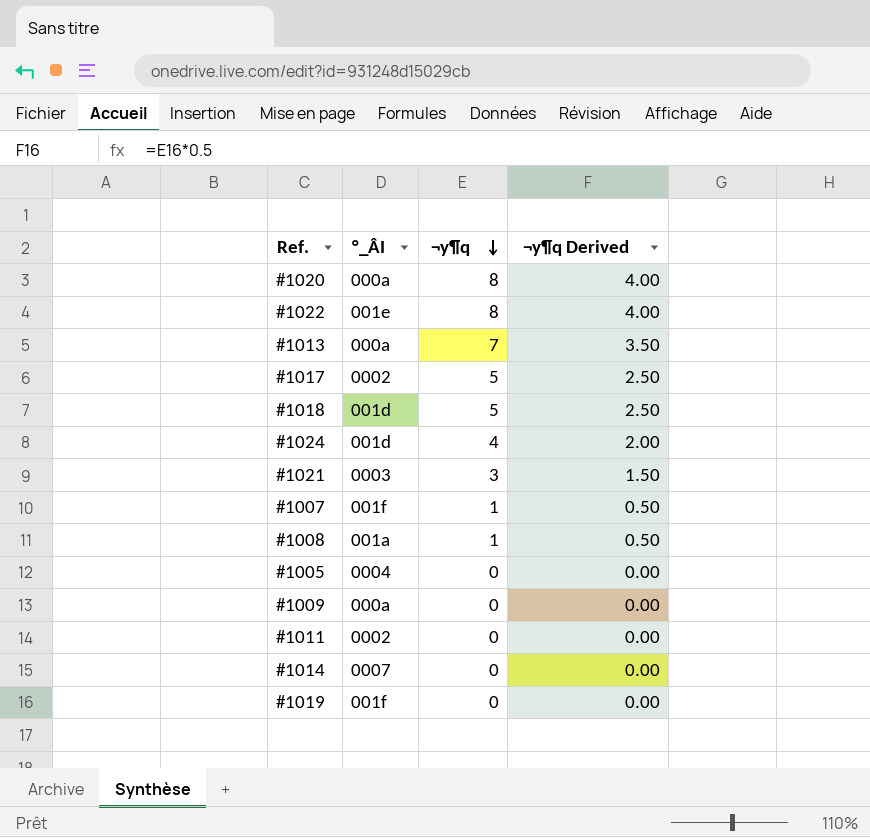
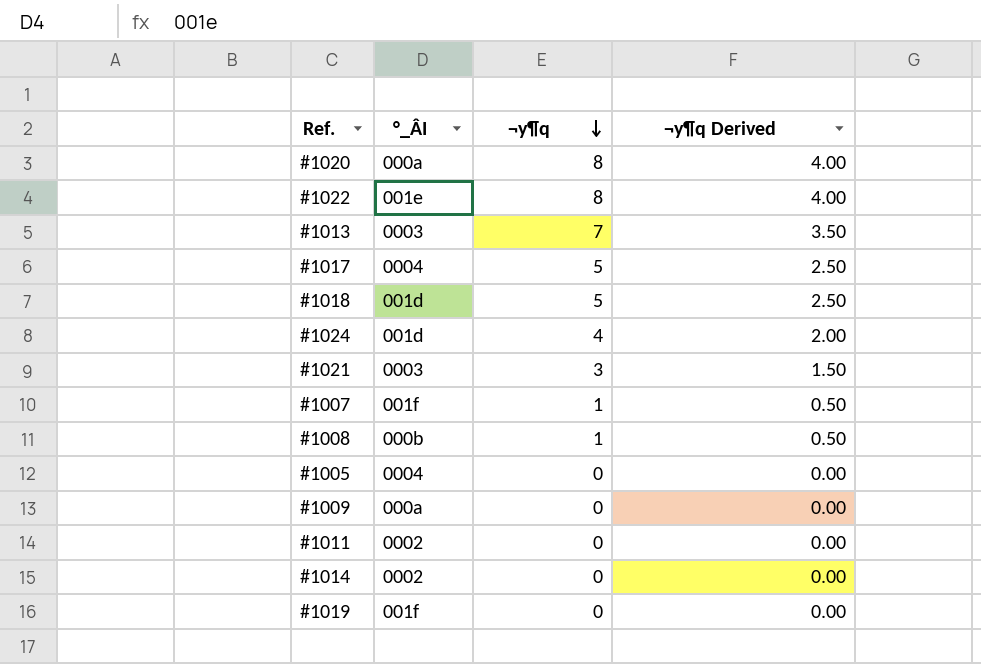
#1013 | °_ÂI: 000a -> 0003
#1017 | °_ÂI: 0002 -> 0004
#1008 | °_ÂI: 001a -> 000b
#1014 | °_ÂI: 0007 -> 0002

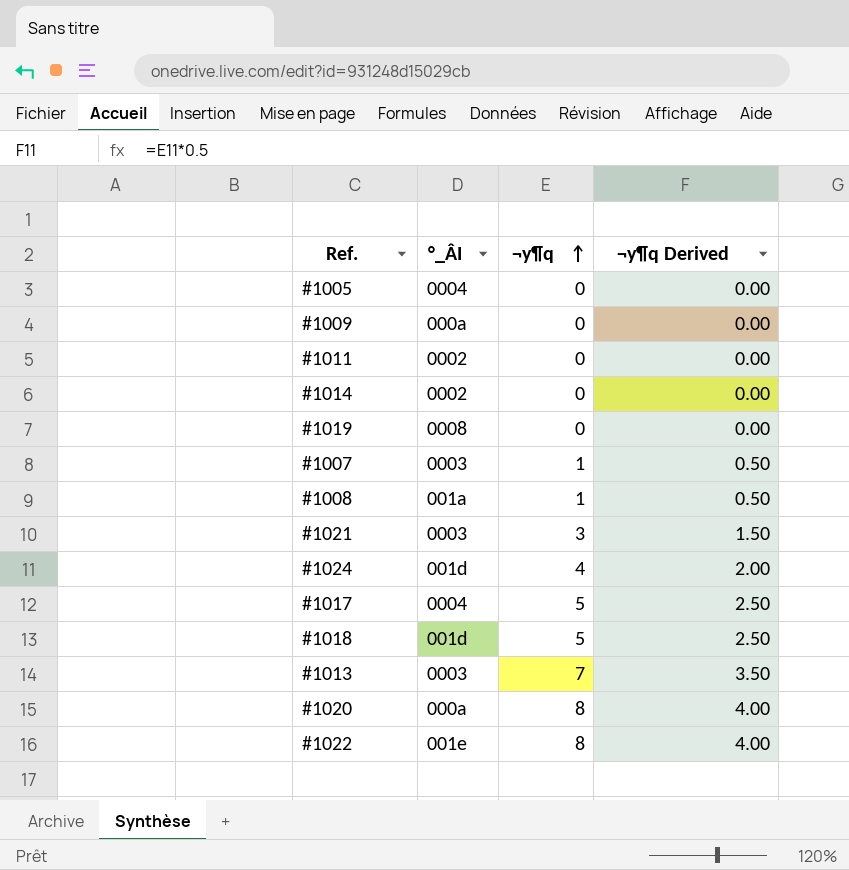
row order: ¬y¶q descending -> ¬y¶q ascending
#1019 | °_ÂI: 001f -> 0008
#1007 | °_ÂI: 001f -> 0003
#1008 | °_ÂI: 000b -> 001a

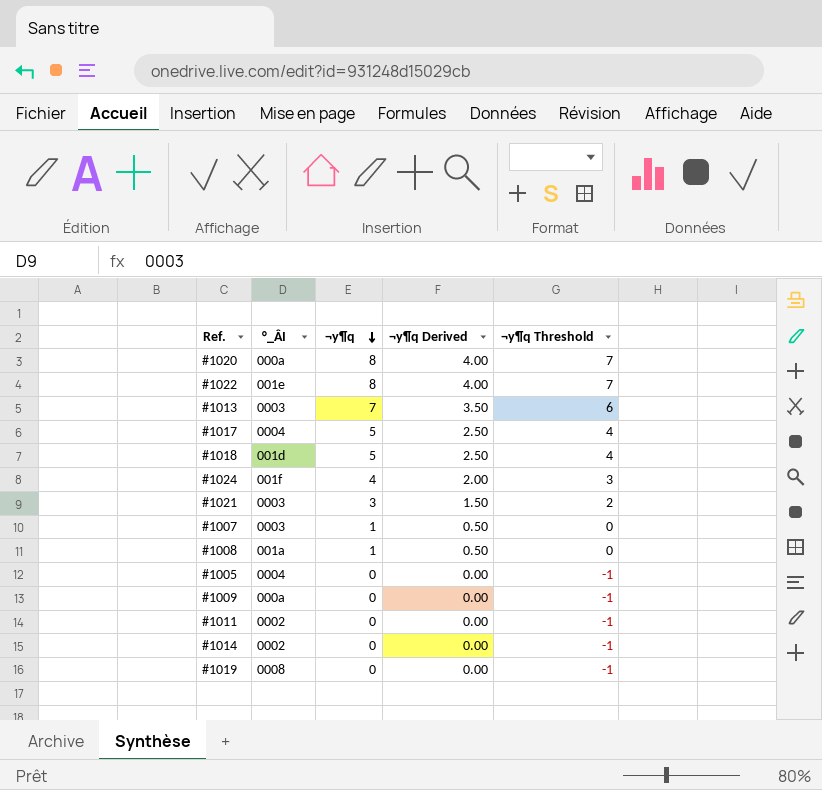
row order: ¬y¶q ascending -> ¬y¶q descending
column ¬y¶q Threshold | formula: none -> [¬y¶q] - 1
#1024 | °_ÂI: 001d -> 001f

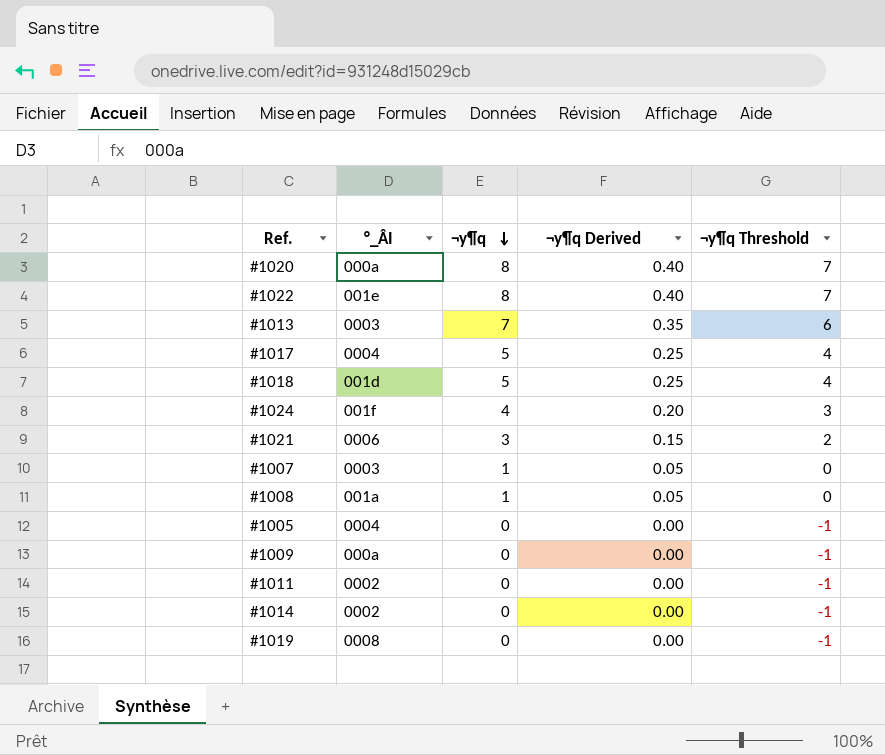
column ¬y¶q Derived | formula: [¬y¶q] * 0.5 -> [¬y¶q] * 0.05
#1021 | °_ÂI: 0003 -> 0006

